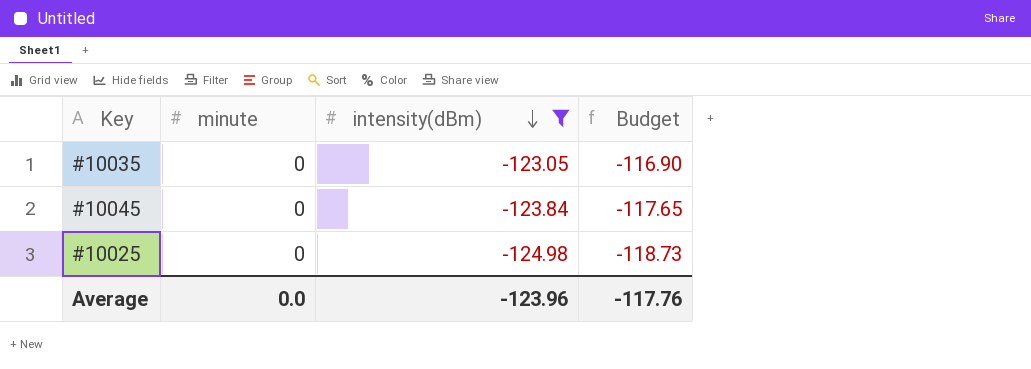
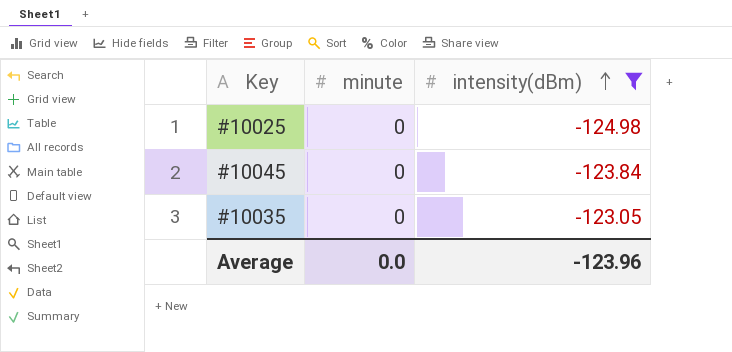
row order: intensity(dBm) descending -> intensity(dBm) ascending
column Budget | formula: [intensity(dBm)] * 0.95 -> none

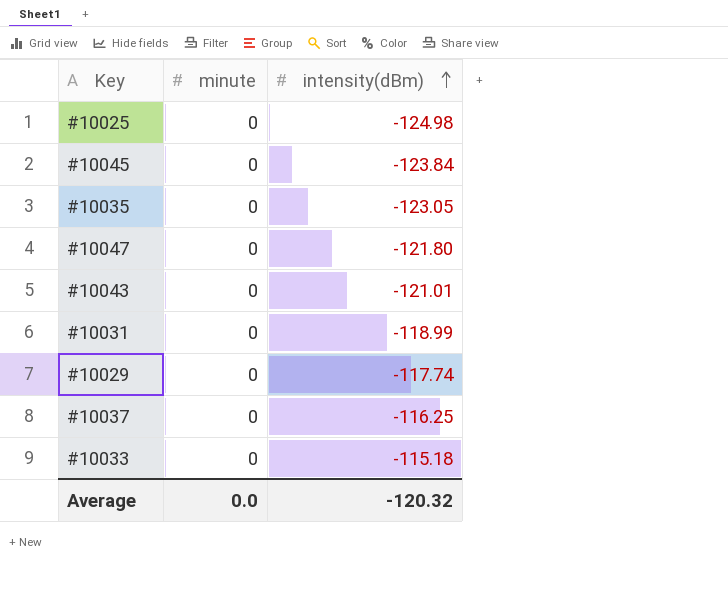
filter: intensity(dBm) <= -123.05 -> none
Average | intensity(dBm): -123.96 -> -120.32

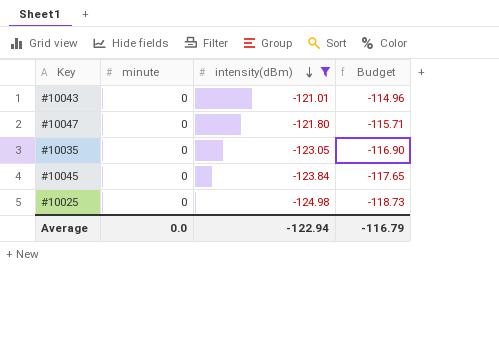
filter: none -> intensity(dBm) <= -121.01
row order: intensity(dBm) ascending -> intensity(dBm) descending
column Budget | formula: none -> [intensity(dBm)] * 0.95
Average | intensity(dBm): -120.32 -> -122.94

